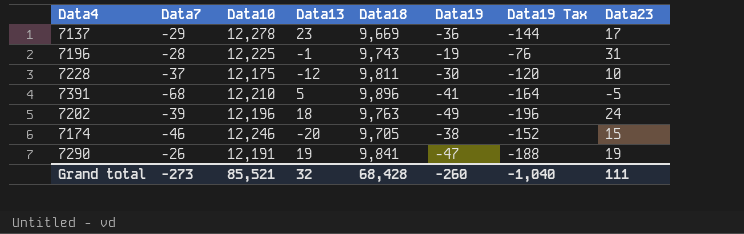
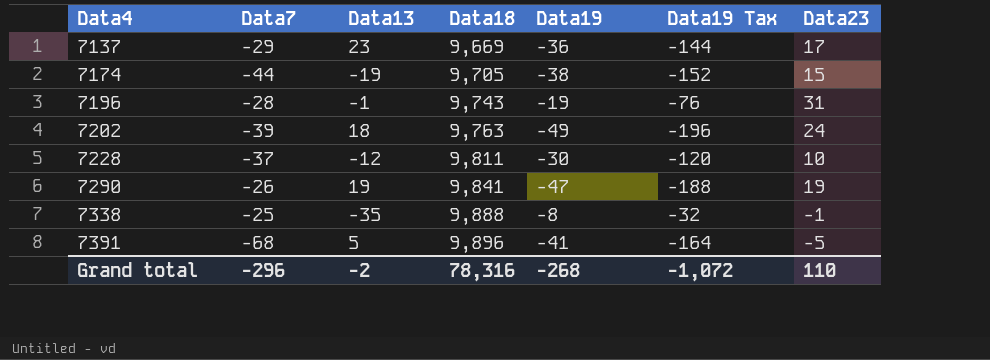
row order: none -> Data4 ascending
column Data10 | position: 3 -> none
7174 | Data7: -46 -> -44
7174 | Data13: -20 -> -19
row 7338: none -> -25 | -35 | 9,888 | -8 | -32 | -1
Grand total | Data7: -273 -> -296
Grand total | Data13: 32 -> -2
Grand total | Data18: 68,428 -> 78,316
Grand total | Data19: -260 -> -268
Grand total | Data19 Tax: -1,040 -> -1,072
Grand total | Data23: 111 -> 110

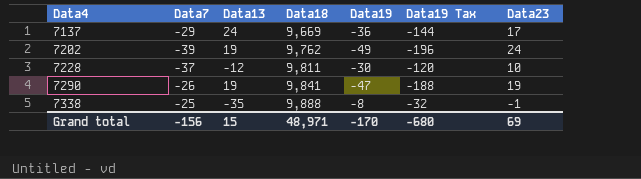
row 7174: -44 | -19 | 9,705 | -38 | -152 | 15 -> none
row 7196: -28 | -1 | 9,743 | -19 | -76 | 31 -> none
row 7391: -68 | 5 | 9,896 | -41 | -164 | -5 -> none
7137 | Data13: 23 -> 24
7202 | Data13: 18 -> 19
7202 | Data18: 9,763 -> 9,762
Grand total | Data7: -296 -> -156
Grand total | Data13: -2 -> 15
Grand total | Data18: 78,316 -> 48,971
Grand total | Data19: -268 -> -170
Grand total | Data19 Tax: -1,072 -> -680
Grand total | Data23: 110 -> 69

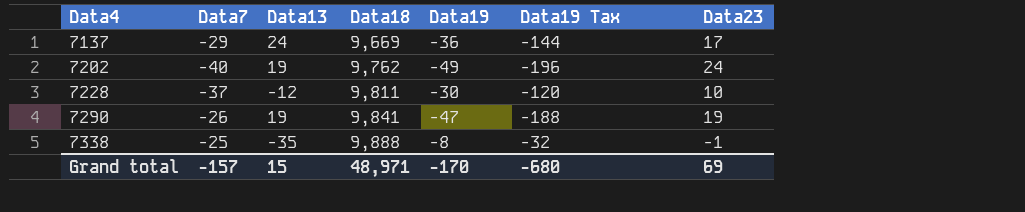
7202 | Data7: -39 -> -40
Grand total | Data7: -156 -> -157

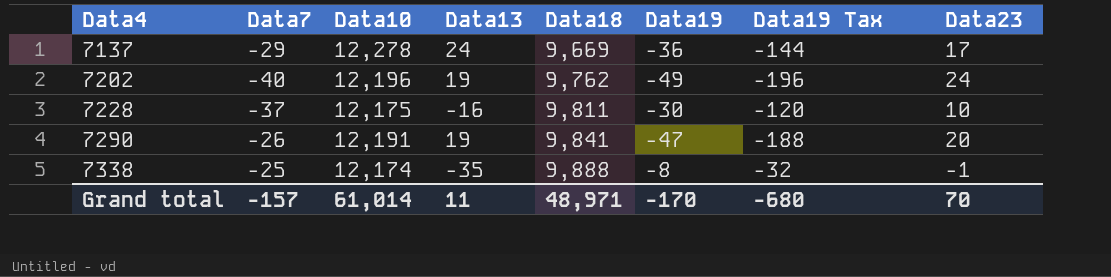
column Data10 | position: none -> 3
7228 | Data13: -12 -> -16
7290 | Data23: 19 -> 20
Grand total | Data13: 15 -> 11
Grand total | Data23: 69 -> 70

